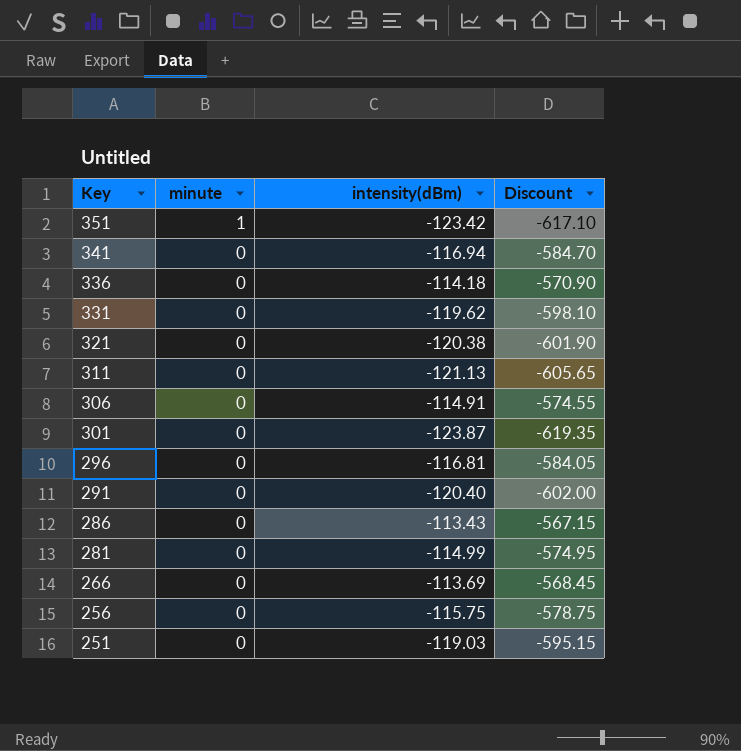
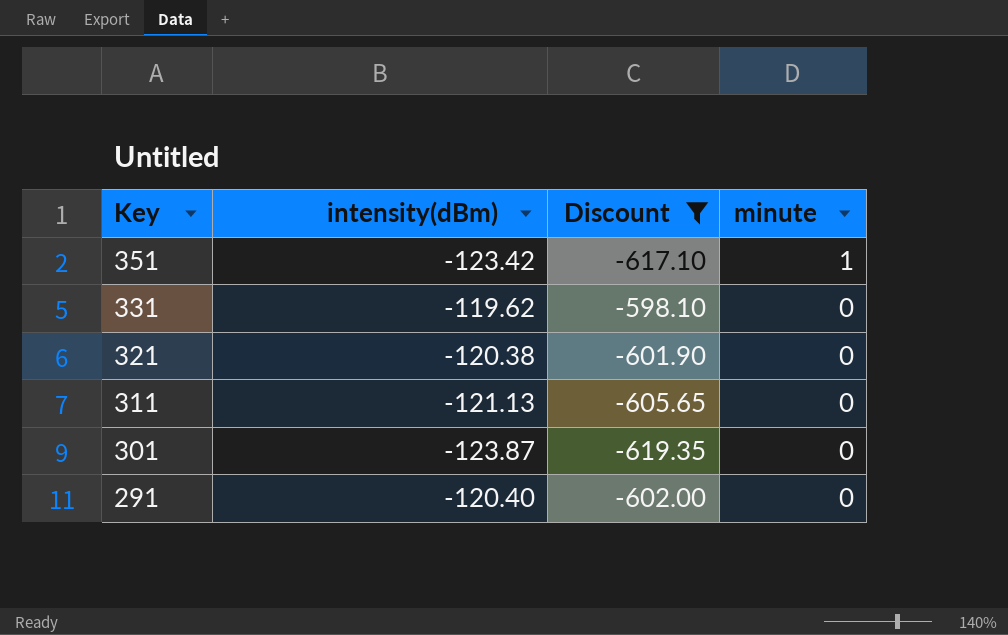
filter: none -> Discount <= -598.10
column minute | position: 2 -> 4

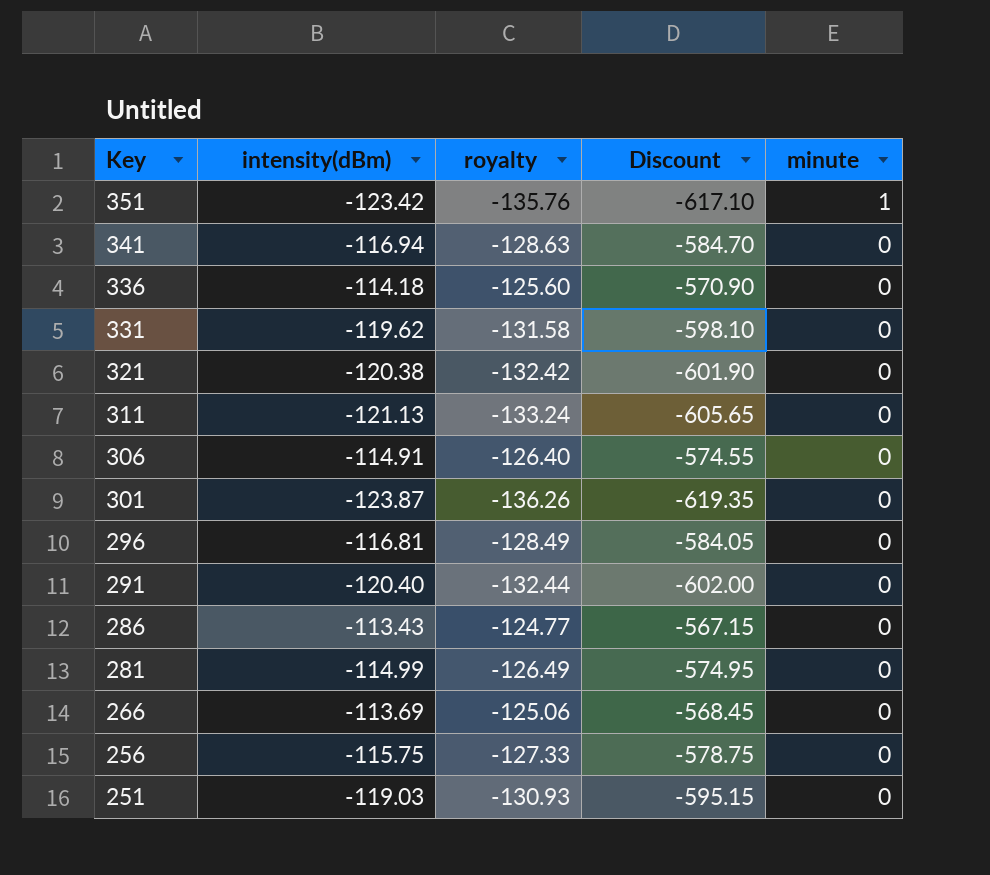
filter: Discount <= -598.10 -> none
column royalty | formula: none -> [intensity(dBm)] * 1.1

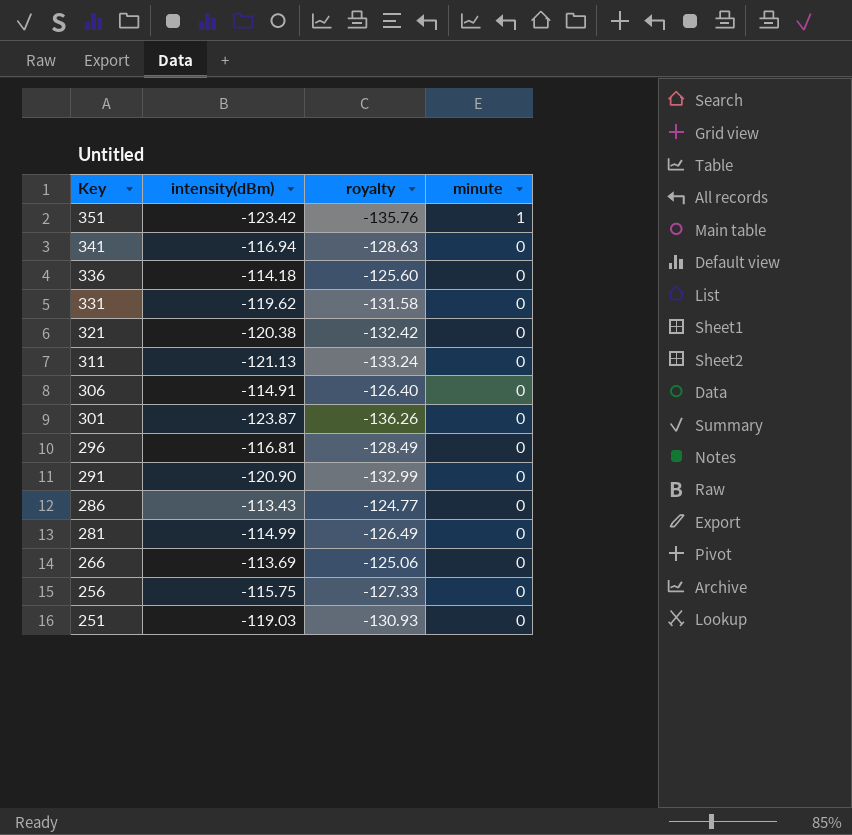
column Discount | formula: [intensity(dBm)] * 5 -> none
291 | intensity(dBm): -120.40 -> -120.90
291 | royalty: -132.44 -> -132.99

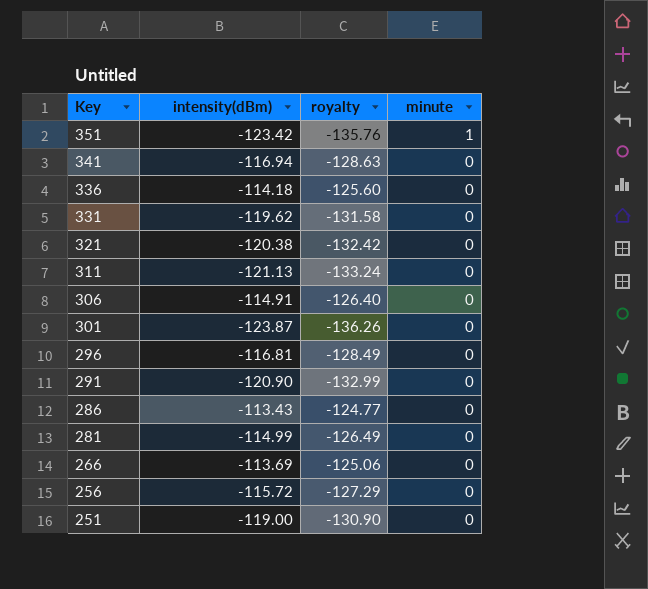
256 | intensity(dBm): -115.75 -> -115.72
256 | royalty: -127.33 -> -127.29
251 | intensity(dBm): -119.03 -> -119.00
251 | royalty: -130.93 -> -130.90

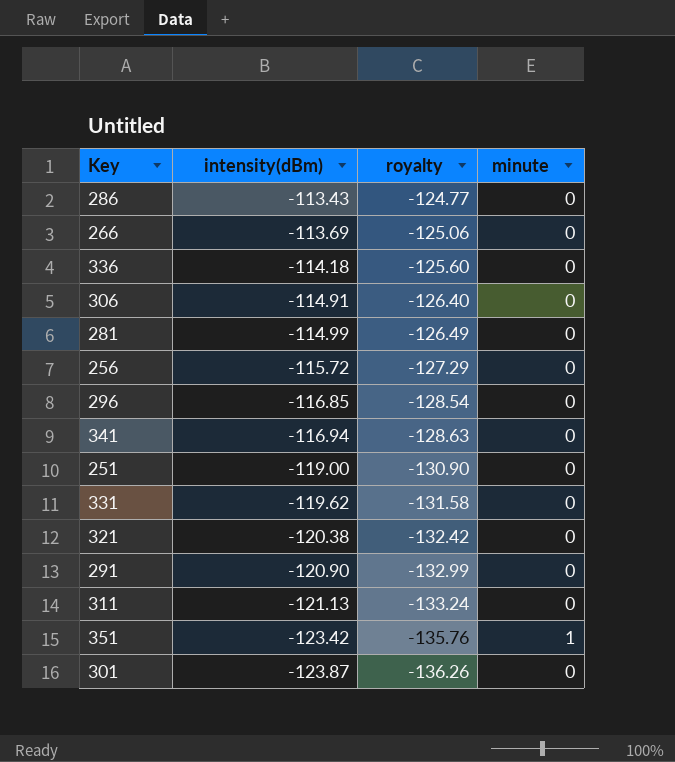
row order: Key descending -> intensity(dBm) descending
296 | intensity(dBm): -116.81 -> -116.85
296 | royalty: -128.49 -> -128.54

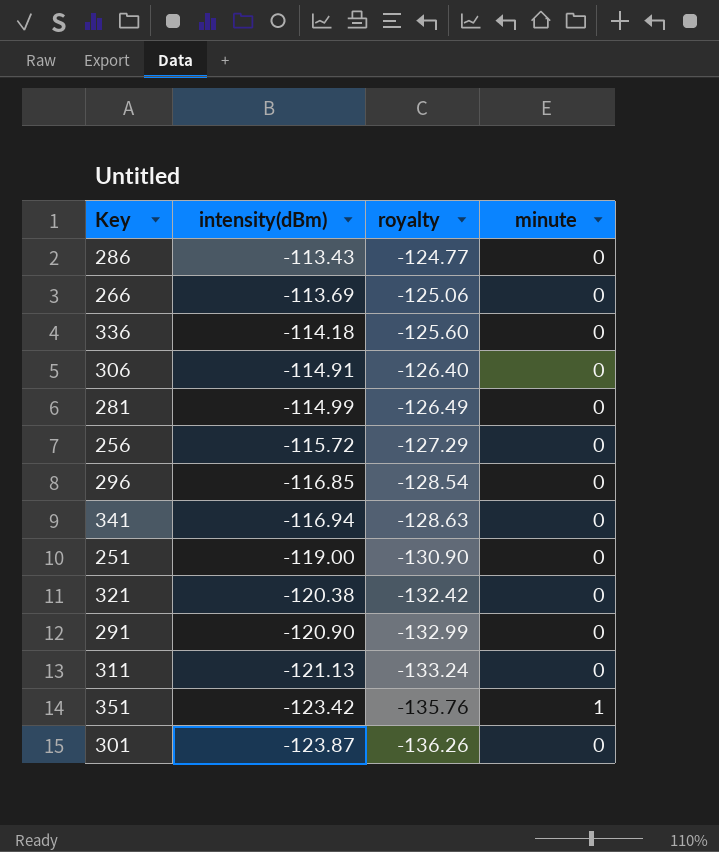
row 331: -119.62 | -131.58 | 0 -> none

